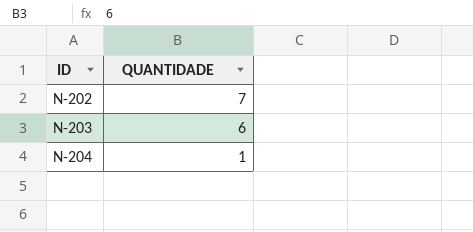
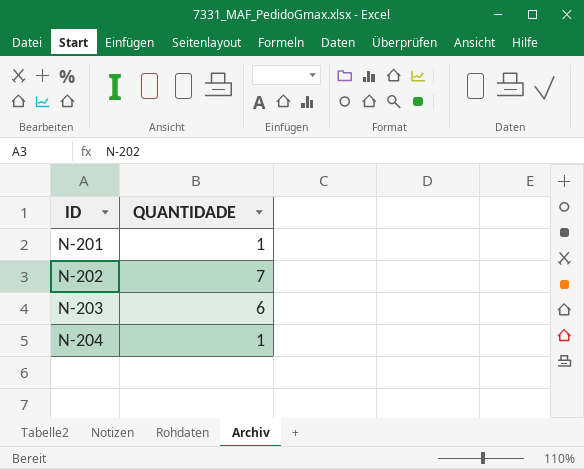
row N-201: none -> 1

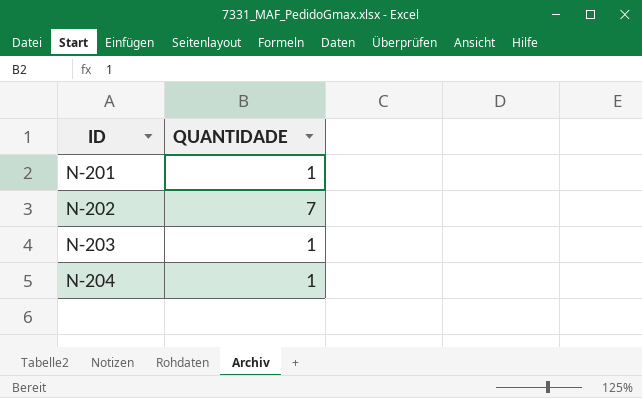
N-203 | QUANTIDADE: 6 -> 1

